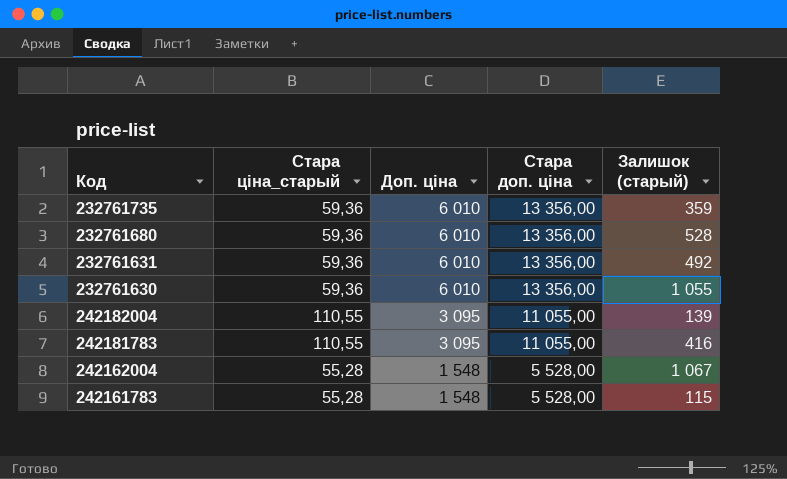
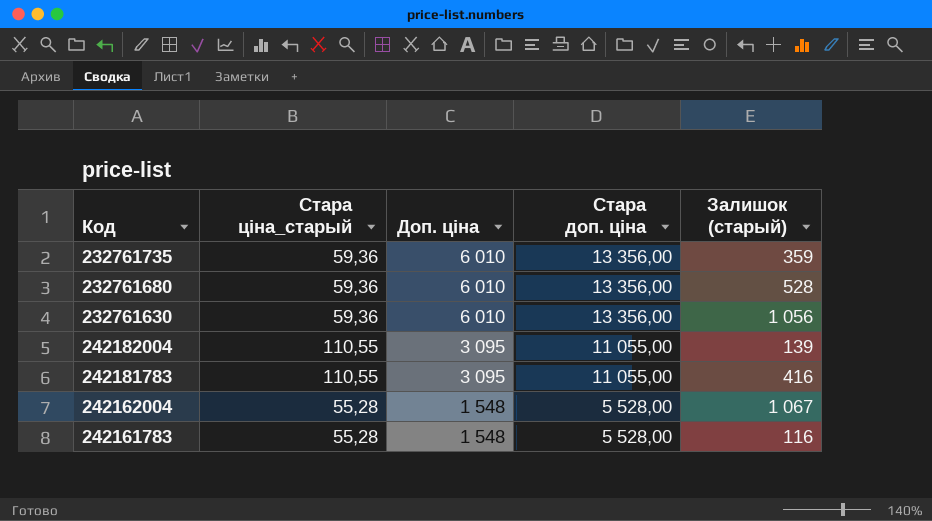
row 232761631: 59,36 | 6 010 | 13 356,00 | 492 -> none
232761630 | Залишок (старый): 1 055 -> 1 056
242161783 | Залишок (старый): 115 -> 116

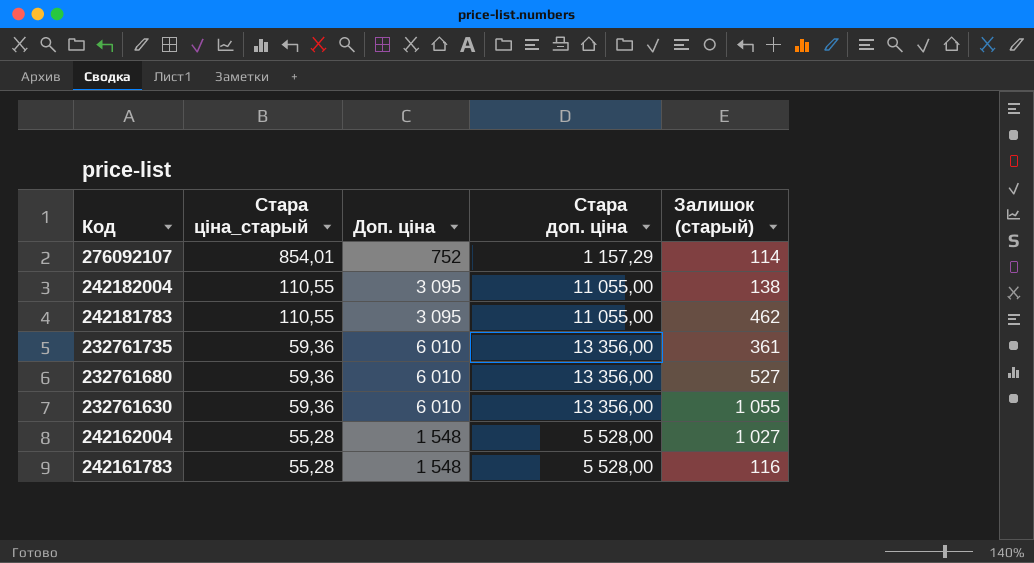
row order: Доп. ціна descending -> Стара ціна_старый descending
row 276092107: none -> 854,01 | 752 | 1 157,29 | 114
242182004 | Залишок (старый): 139 -> 138
242181783 | Залишок (старый): 416 -> 462
232761735 | Залишок (старый): 359 -> 361
232761680 | Залишок (старый): 528 -> 527
232761630 | Залишок (старый): 1 056 -> 1 055
242162004 | Залишок (старый): 1 067 -> 1 027

